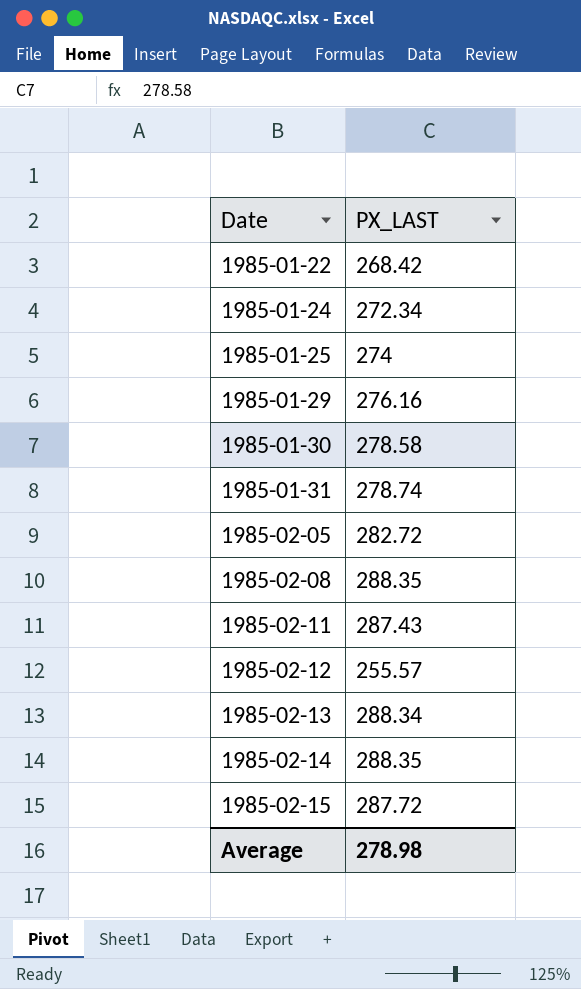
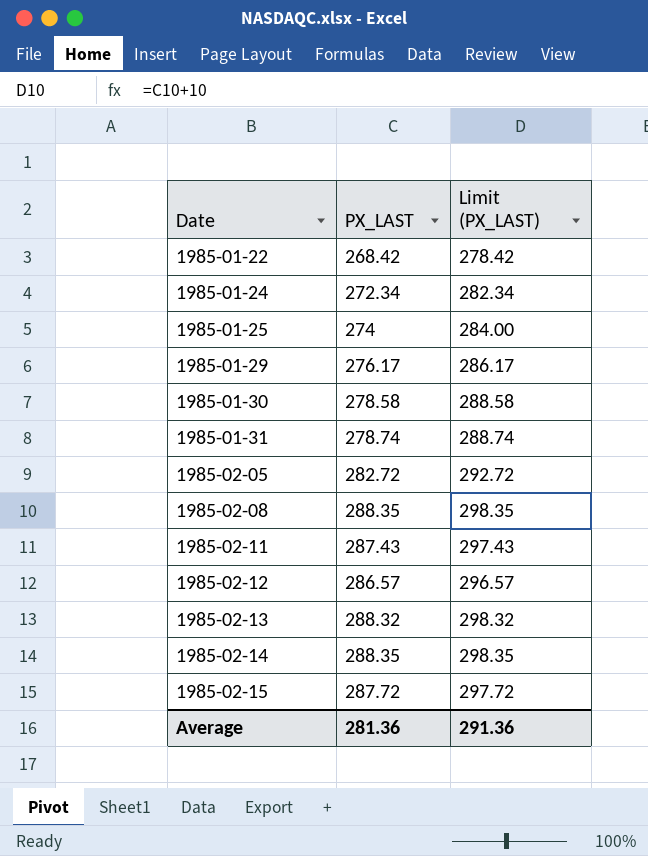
column Limit (PX_LAST) | formula: none -> [PX_LAST] + 10
1985-01-29 | PX_LAST: 276.16 -> 276.17
1985-02-12 | PX_LAST: 255.57 -> 286.57
1985-02-13 | PX_LAST: 288.34 -> 288.32
Average | PX_LAST: 278.98 -> 281.36

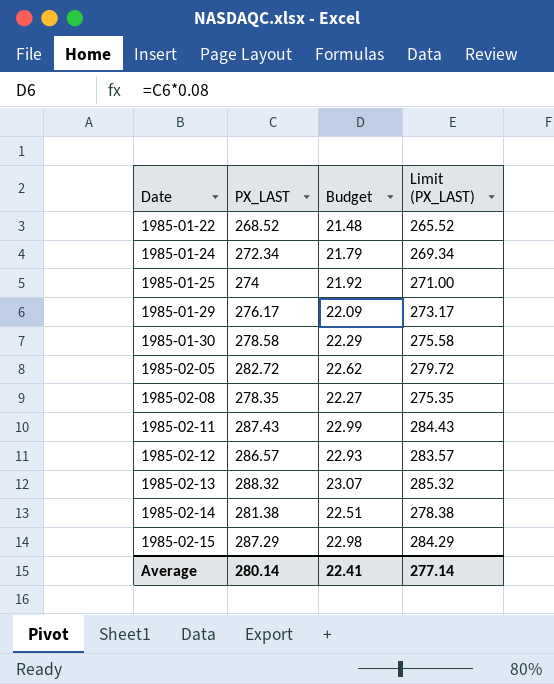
column Budget | formula: none -> [PX_LAST] * 0.08
column Limit (PX_LAST) | formula: [PX_LAST] + 10 -> [PX_LAST] - 3
row 1985-01-31: 278.74 | 288.74 -> none
1985-01-22 | PX_LAST: 268.42 -> 268.52
1985-02-08 | PX_LAST: 288.35 -> 278.35
1985-02-14 | PX_LAST: 288.35 -> 281.38
1985-02-15 | PX_LAST: 287.72 -> 287.29
Average | PX_LAST: 281.36 -> 280.14
Average | Limit (PX_LAST): 291.36 -> 277.14

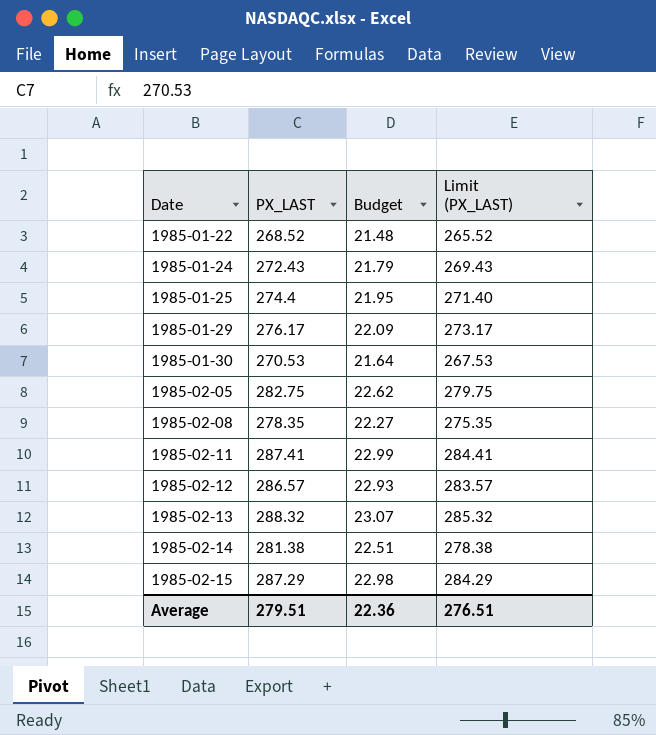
1985-01-24 | PX_LAST: 272.34 -> 272.43
1985-01-24 | Limit (PX_LAST): 269.34 -> 269.43
1985-01-25 | PX_LAST: 274 -> 274.4
1985-01-25 | Budget: 21.92 -> 21.95
1985-01-25 | Limit (PX_LAST): 271.00 -> 271.40
1985-01-30 | PX_LAST: 278.58 -> 270.53
1985-01-30 | Budget: 22.29 -> 21.64
1985-01-30 | Limit (PX_LAST): 275.58 -> 267.53
1985-02-05 | PX_LAST: 282.72 -> 282.75
1985-02-05 | Limit (PX_LAST): 279.72 -> 279.75
1985-02-11 | PX_LAST: 287.43 -> 287.41
1985-02-11 | Limit (PX_LAST): 284.43 -> 284.41
Average | PX_LAST: 280.14 -> 279.51
Average | Budget: 22.41 -> 22.36
Average | Limit (PX_LAST): 277.14 -> 276.51

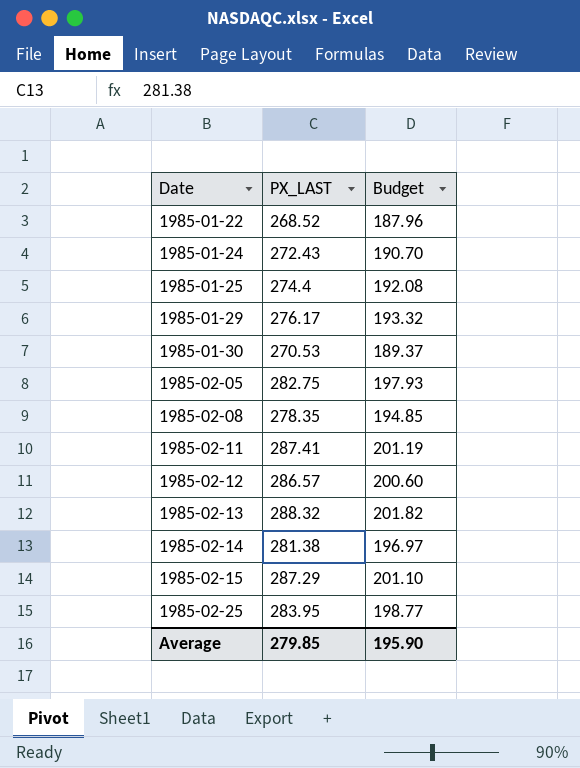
column Limit (PX_LAST) | formula: [PX_LAST] - 3 -> none
column Budget | formula: [PX_LAST] * 0.08 -> [PX_LAST] * 0.7
row 1985-02-25: none -> 283.95 | 198.77
Average | PX_LAST: 279.51 -> 279.85
Average | Budget: 22.36 -> 195.90

